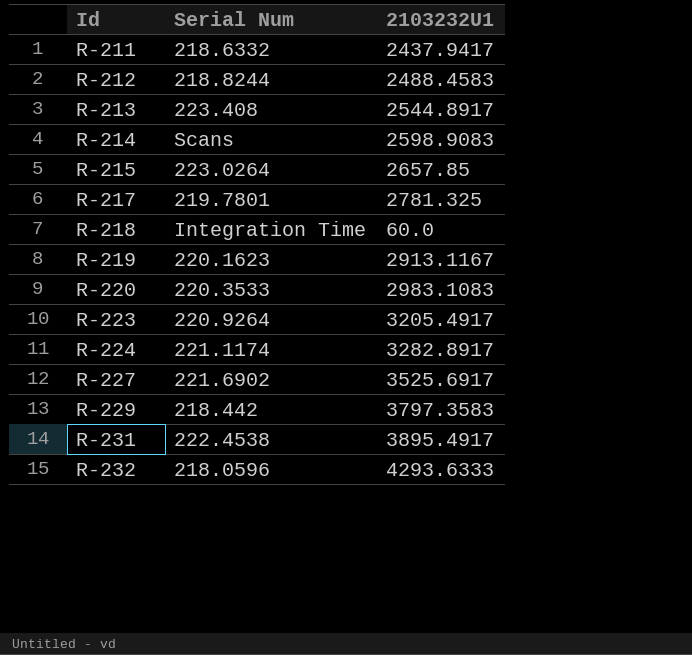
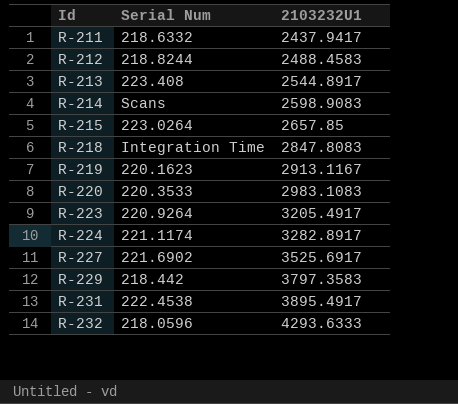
row R-217: 219.7801 | 2781.325 -> none
R-218 | 2103232U1: 60.0 -> 2847.8083

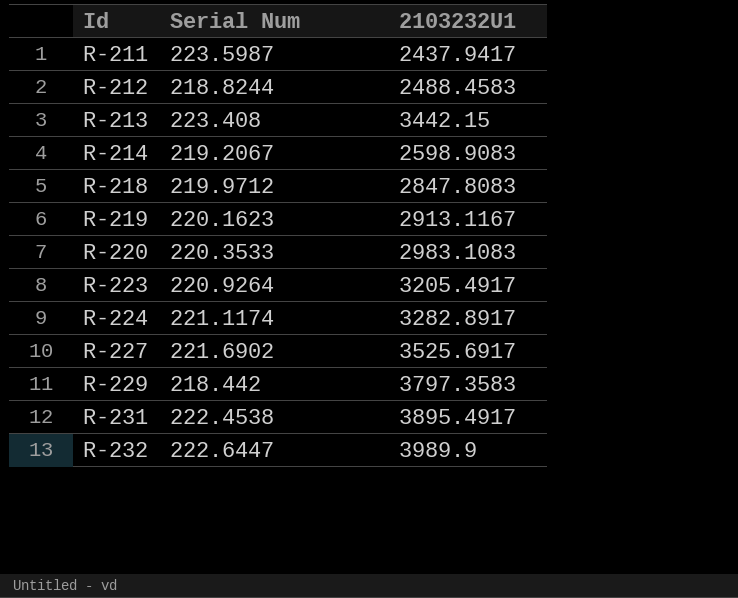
row R-215: 223.0264 | 2657.85 -> none
R-211 | Serial Num: 218.6332 -> 223.5987
R-213 | 2103232U1: 2544.8917 -> 3442.15
R-214 | Serial Num: Scans -> 219.2067
R-218 | Serial Num: Integration Time -> 219.9712
R-232 | Serial Num: 218.0596 -> 222.6447
R-232 | 2103232U1: 4293.6333 -> 3989.9

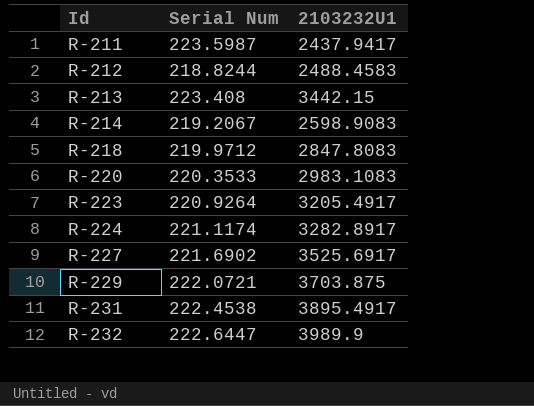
row R-219: 220.1623 | 2913.1167 -> none
R-229 | Serial Num: 218.442 -> 222.0721
R-229 | 2103232U1: 3797.3583 -> 3703.875

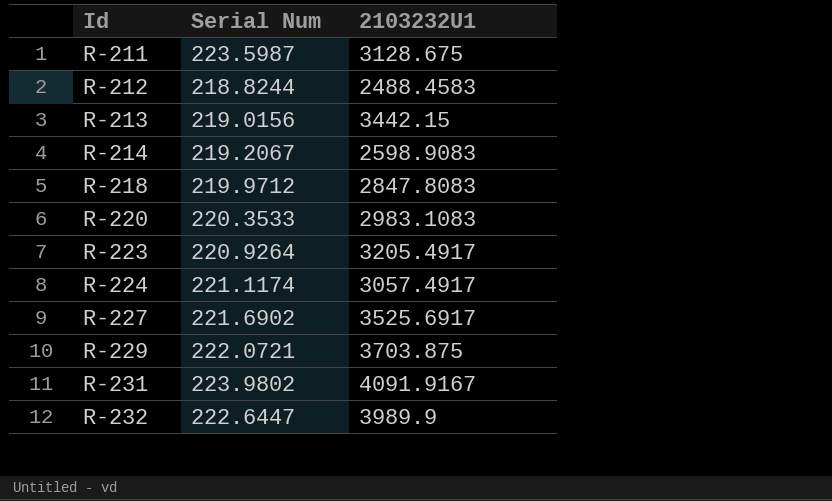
R-211 | 2103232U1: 2437.9417 -> 3128.675
R-213 | Serial Num: 223.408 -> 219.0156
R-224 | 2103232U1: 3282.8917 -> 3057.4917
R-231 | Serial Num: 222.4538 -> 223.9802
R-231 | 2103232U1: 3895.4917 -> 4091.9167

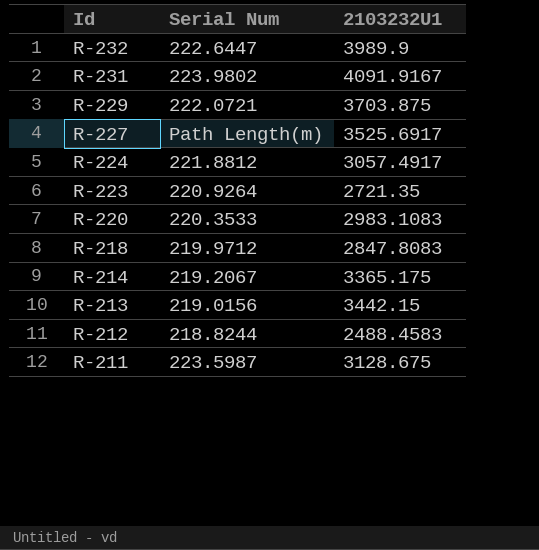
row order: Id ascending -> Id descending
R-227 | Serial Num: 221.6902 -> Path Length(m)
R-224 | Serial Num: 221.1174 -> 221.8812
R-223 | 2103232U1: 3205.4917 -> 2721.35
R-214 | 2103232U1: 2598.9083 -> 3365.175

